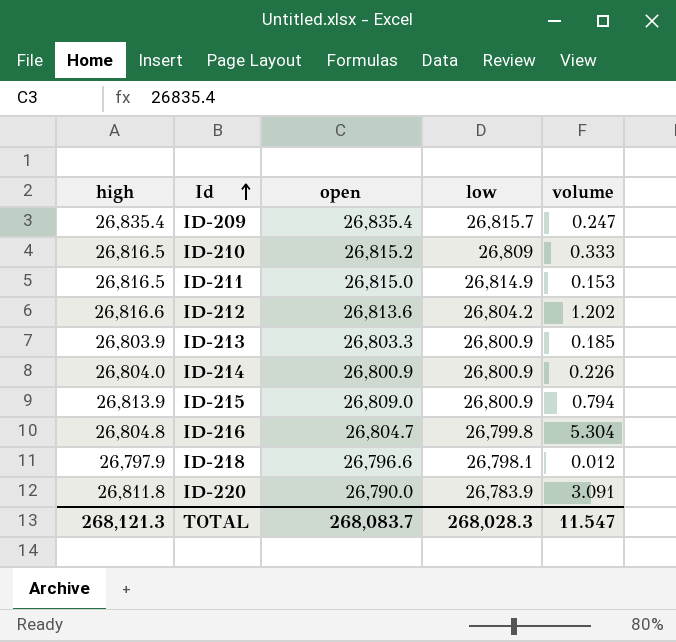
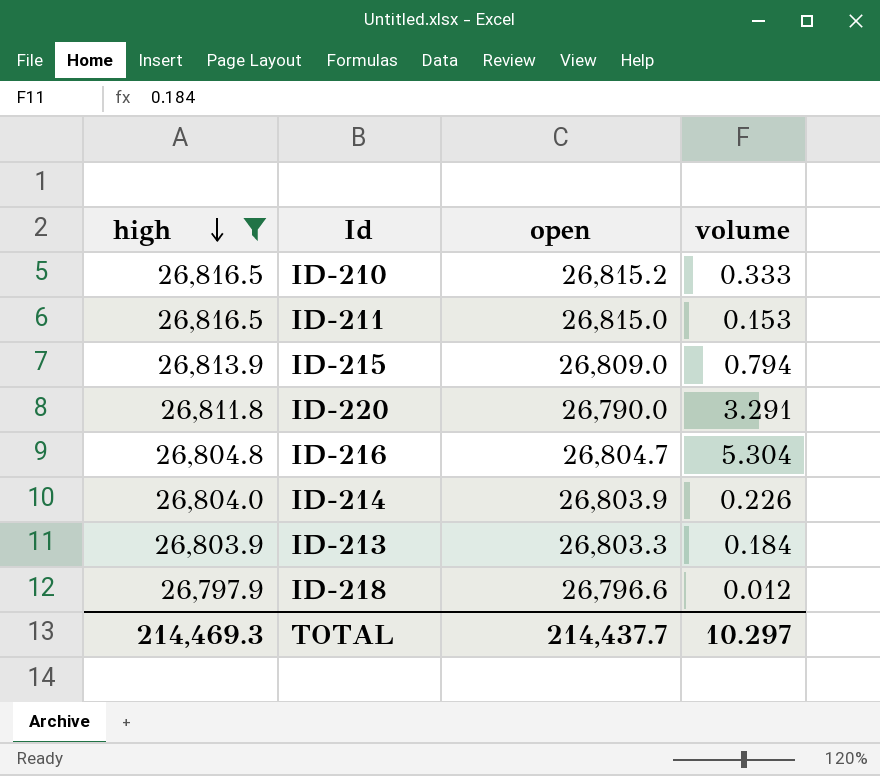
filter: none -> high <= 26,816.5
row order: Id ascending -> high descending
column low | position: 4 -> none
ID-220 | volume: 3.091 -> 3.291
ID-214 | open: 26,800.9 -> 26,803.9
ID-213 | volume: 0.185 -> 0.184
TOTAL | high: 268,121.3 -> 214,469.3
TOTAL | open: 268,083.7 -> 214,437.7
TOTAL | volume: 11.547 -> 10.297

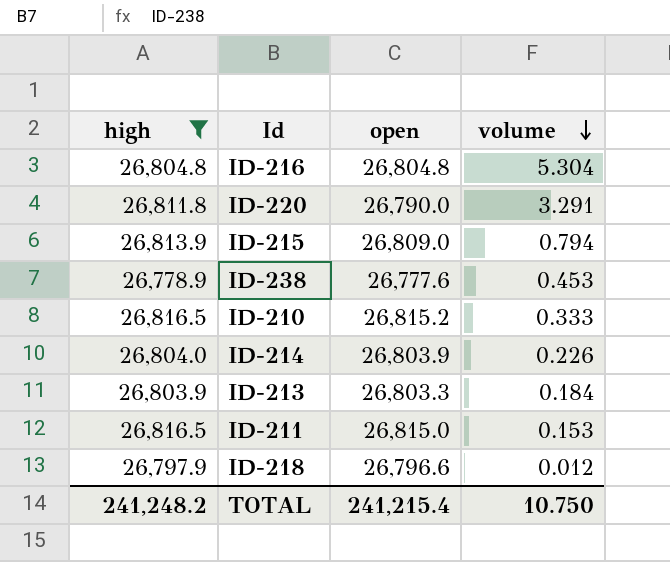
row order: high descending -> volume descending
ID-216 | open: 26,804.7 -> 26,804.8
row ID-238: none -> 26,778.9 | 26,777.6 | 0.453
TOTAL | high: 214,469.3 -> 241,248.2
TOTAL | open: 214,437.7 -> 241,215.4
TOTAL | volume: 10.297 -> 10.750

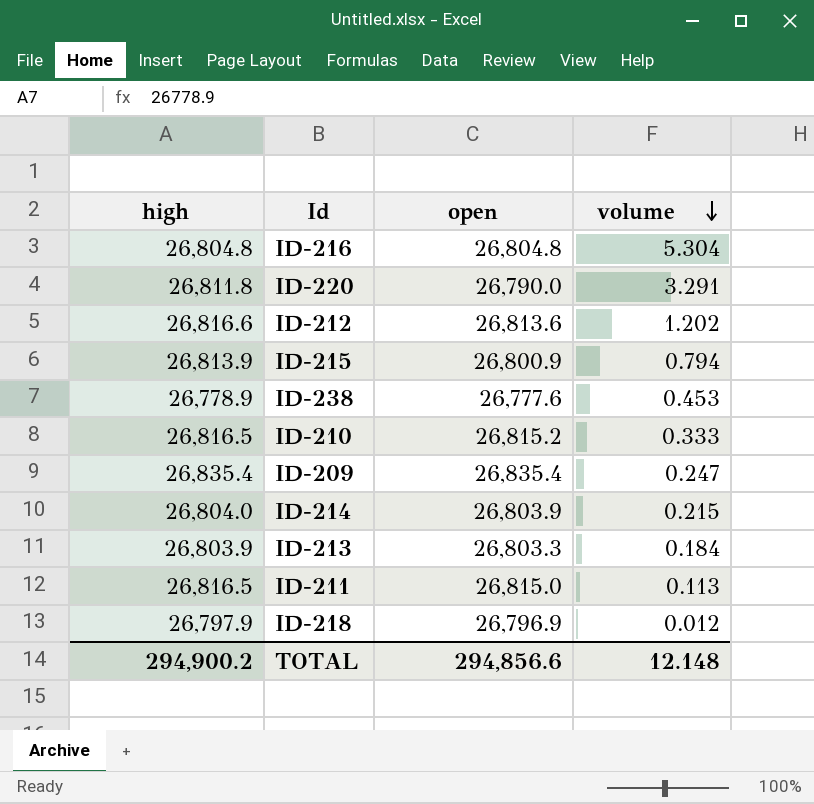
filter: high <= 26,816.5 -> none
ID-215 | open: 26,809.0 -> 26,800.9
ID-214 | volume: 0.226 -> 0.215
ID-211 | volume: 0.153 -> 0.113
ID-218 | open: 26,796.6 -> 26,796.9
TOTAL | high: 241,248.2 -> 294,900.2
TOTAL | open: 241,215.4 -> 294,856.6
TOTAL | volume: 10.750 -> 12.148

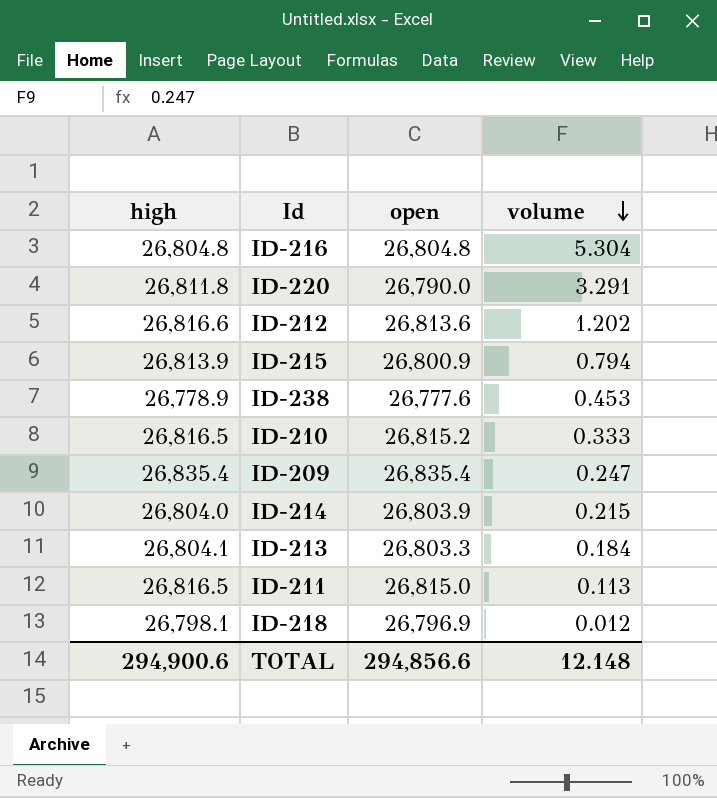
ID-213 | high: 26,803.9 -> 26,804.1
ID-218 | high: 26,797.9 -> 26,798.1
TOTAL | high: 294,900.2 -> 294,900.6

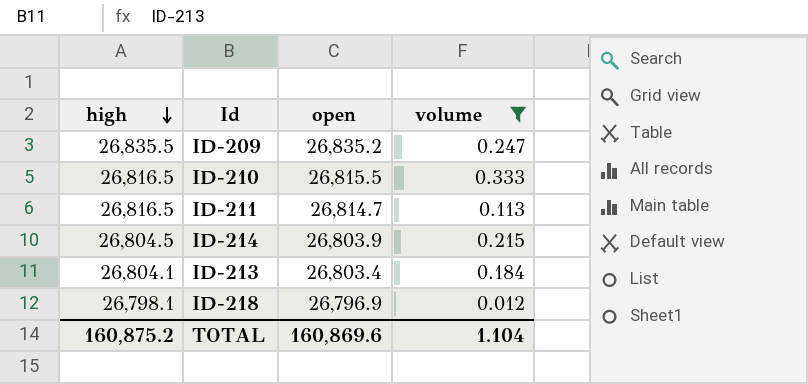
filter: none -> volume <= 0.333
row order: volume descending -> high descending
ID-209 | high: 26,835.4 -> 26,835.5
ID-209 | open: 26,835.4 -> 26,835.2
ID-210 | open: 26,815.2 -> 26,815.5
ID-211 | open: 26,815.0 -> 26,814.7
ID-214 | high: 26,804.0 -> 26,804.5
ID-213 | open: 26,803.3 -> 26,803.4
TOTAL | high: 294,900.6 -> 160,875.2
TOTAL | open: 294,856.6 -> 160,869.6
TOTAL | volume: 12.148 -> 1.104

